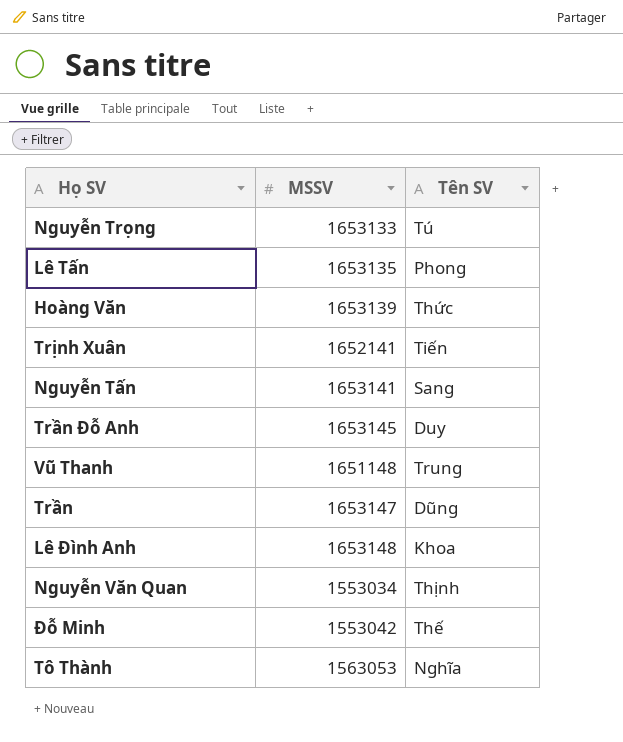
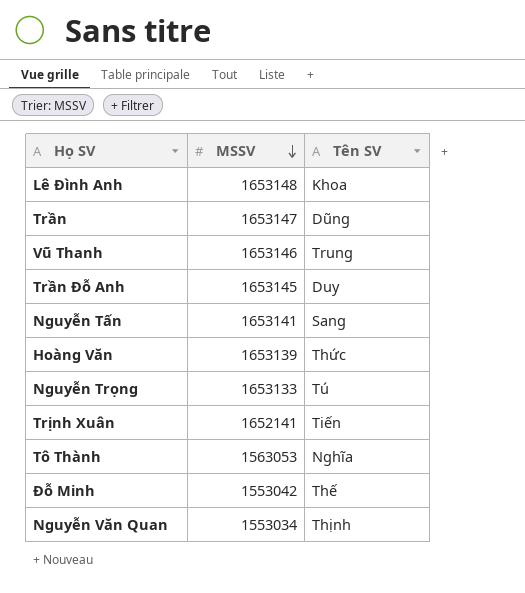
row order: none -> MSSV descending
row Lê Tấn: 1653135 | Phong -> none
Vũ Thanh | MSSV: 1651148 -> 1653146

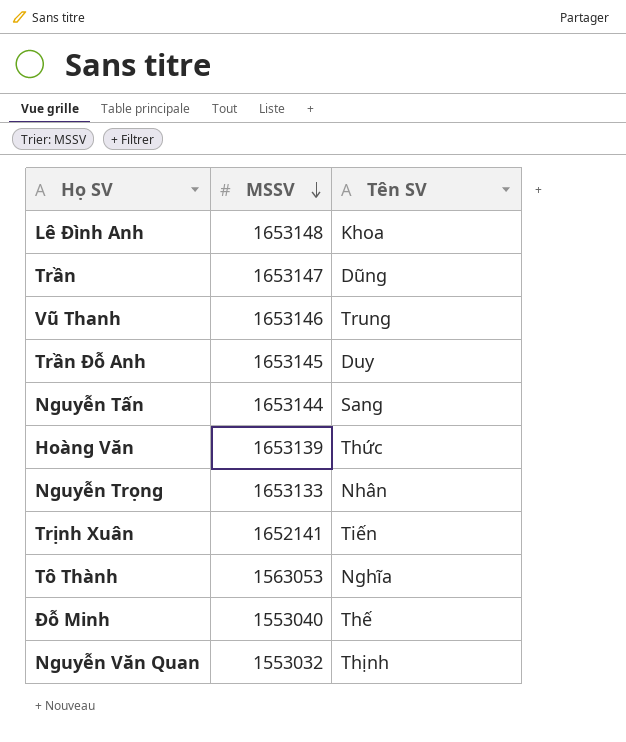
Nguyễn Tấn | MSSV: 1653141 -> 1653144
Nguyễn Trọng | Tên SV: Tú -> Nhân
Đỗ Minh | MSSV: 1553042 -> 1553040
Nguyễn Văn Quan | MSSV: 1553034 -> 1553032

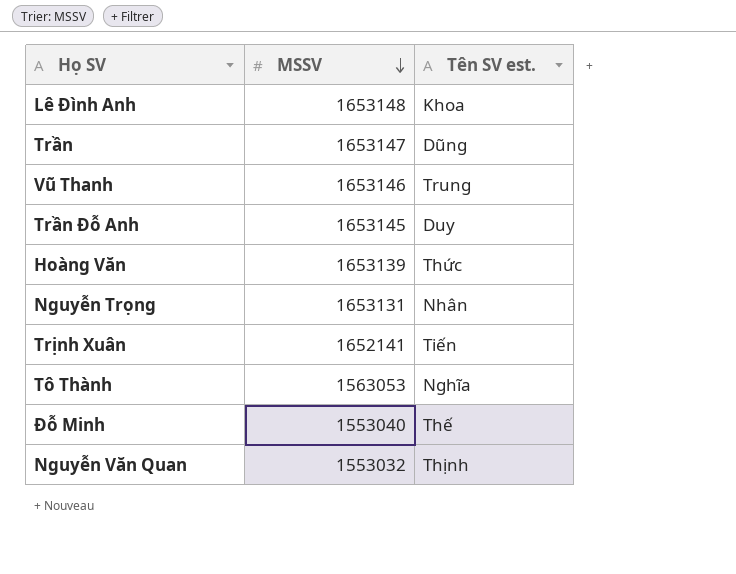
column name: Tên SV -> Tên SV est.
row Nguyễn Tấn: 1653144 | Sang -> none
Nguyễn Trọng | MSSV: 1653133 -> 1653131

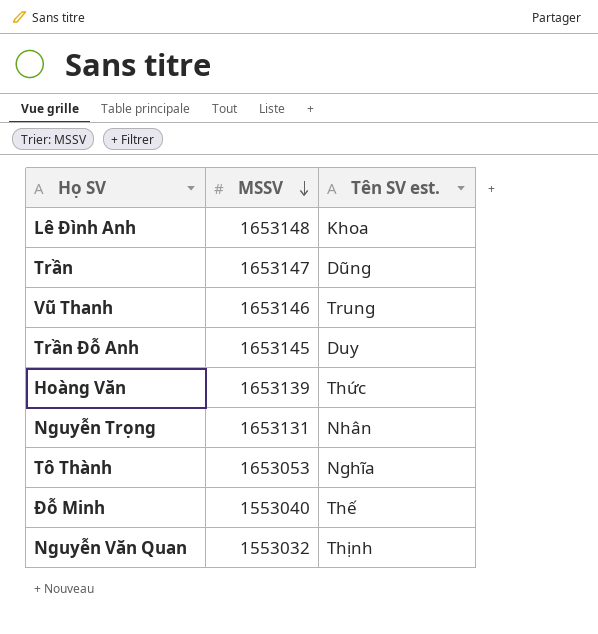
row Trịnh Xuân: 1652141 | Tiến -> none
Tô Thành | MSSV: 1563053 -> 1653053

